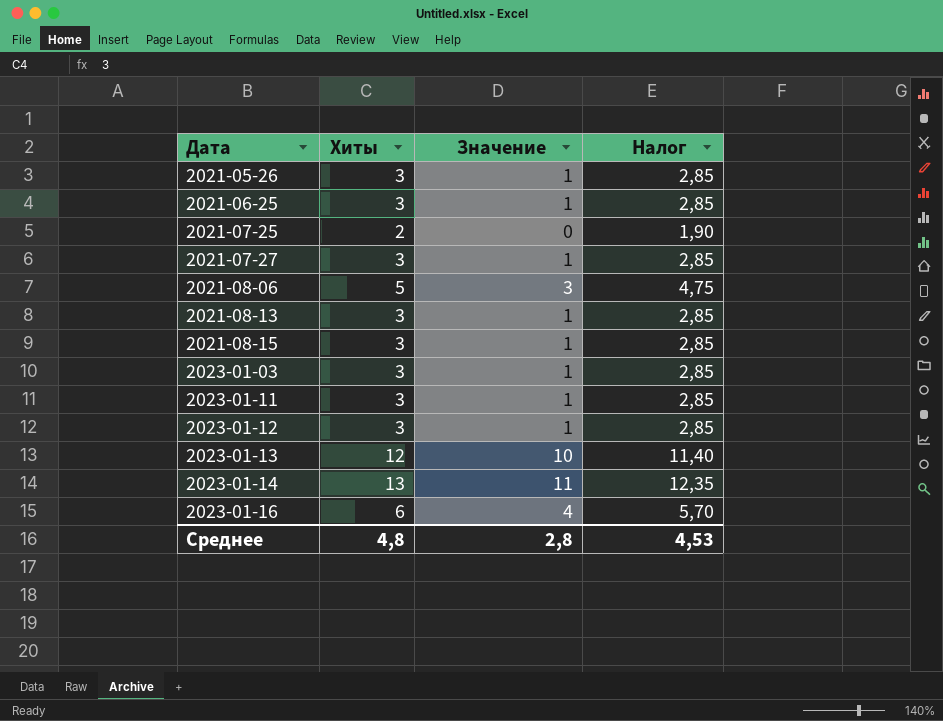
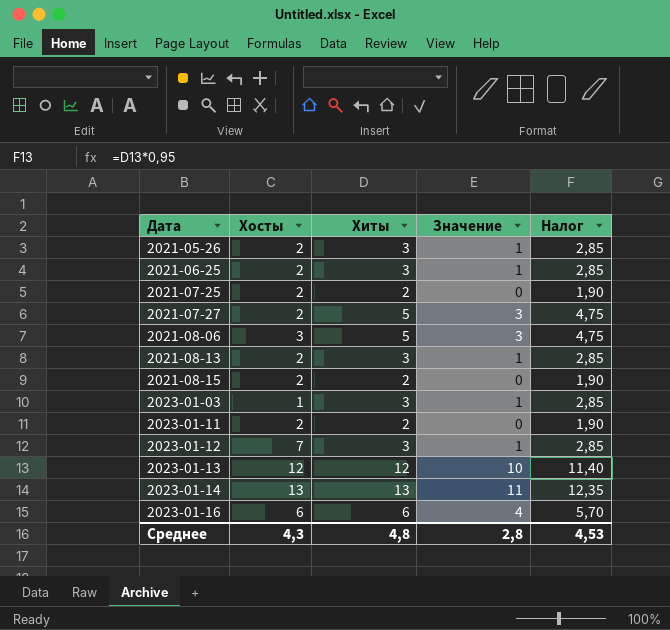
column Хосты | position: none -> 2
2021-07-27 | Хиты: 3 -> 5
2021-07-27 | Значение: 1 -> 3
2021-07-27 | Налог: 2,85 -> 4,75
2021-08-15 | Хиты: 3 -> 2
2021-08-15 | Значение: 1 -> 0
2021-08-15 | Налог: 2,85 -> 1,90
2023-01-11 | Хиты: 3 -> 2
2023-01-11 | Значение: 1 -> 0
2023-01-11 | Налог: 2,85 -> 1,90

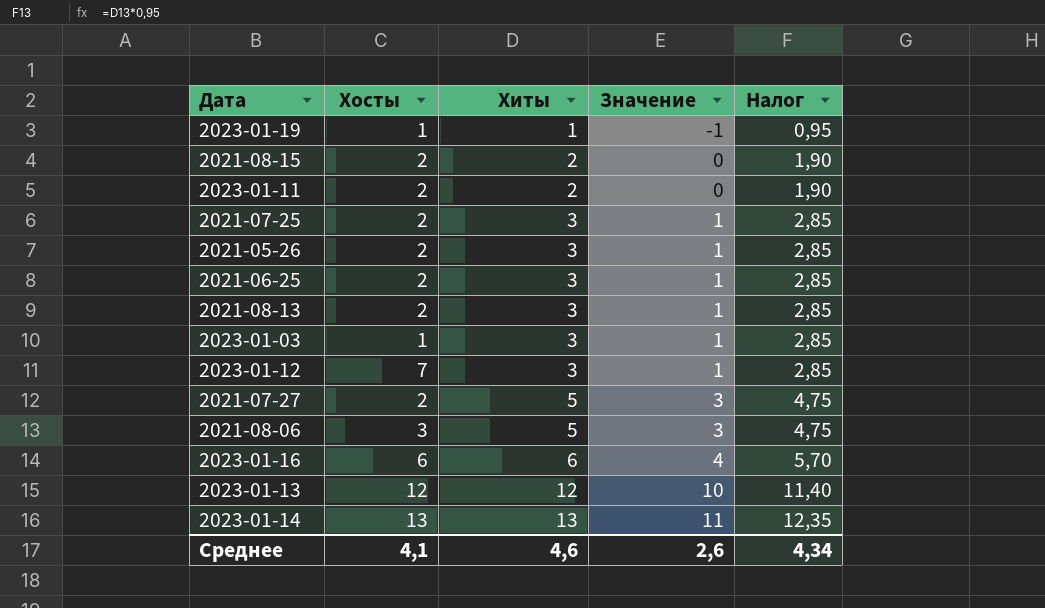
row order: Дата ascending -> Хиты ascending
row 2023-01-19: none -> 1 | 1 | -1 | 0,95
2021-07-25 | Хиты: 2 -> 3
2021-07-25 | Значение: 0 -> 1
2021-07-25 | Налог: 1,90 -> 2,85
Среднее | Хосты: 4,3 -> 4,1
Среднее | Хиты: 4,8 -> 4,6
Среднее | Значение: 2,8 -> 2,6
Среднее | Налог: 4,53 -> 4,34

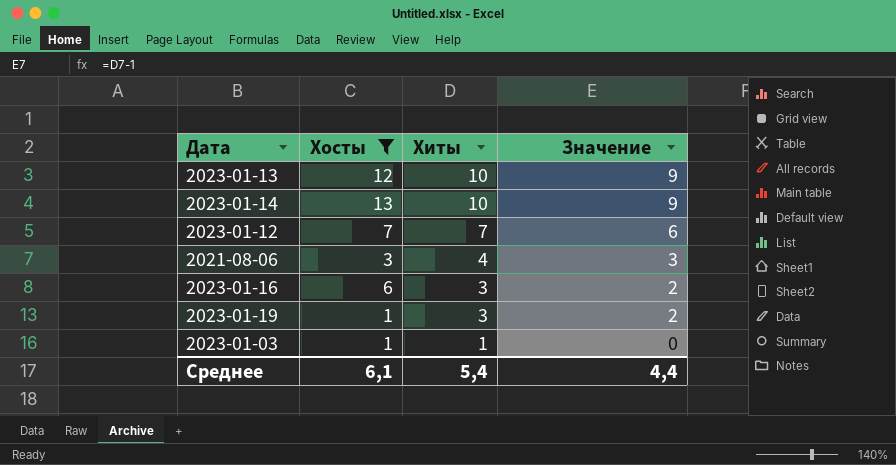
filter: none -> Хосты != 2
row order: Хиты ascending -> Хиты descending
column Налог | formula: [Хиты] * 0,95 -> none
column Значение | formula: [Хиты] - 2 -> [Хиты] - 1
2023-01-13 | Хиты: 12 -> 10
2023-01-14 | Хиты: 13 -> 10
2023-01-12 | Хиты: 3 -> 7
2021-08-06 | Хиты: 5 -> 4
2023-01-16 | Хиты: 6 -> 3
2023-01-19 | Хиты: 1 -> 3
2023-01-03 | Хиты: 3 -> 1
Среднее | Хосты: 4,1 -> 6,1
Среднее | Хиты: 4,6 -> 5,4
Среднее | Значение: 2,6 -> 4,4

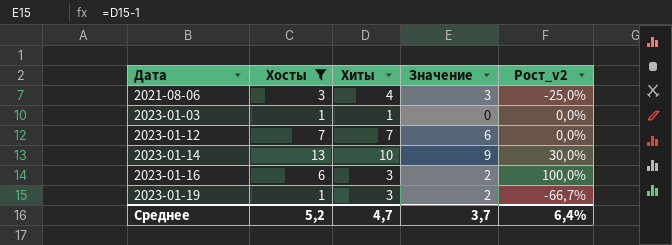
row order: Хиты descending -> Дата ascending
column Рост_v2 | formula: none -> ([Хосты] - [Хиты]) / [Хиты]
row 2023-01-13: 12 | 10 | 9 -> none
Среднее | Хосты: 6,1 -> 5,2
Среднее | Хиты: 5,4 -> 4,7
Среднее | Значение: 4,4 -> 3,7

